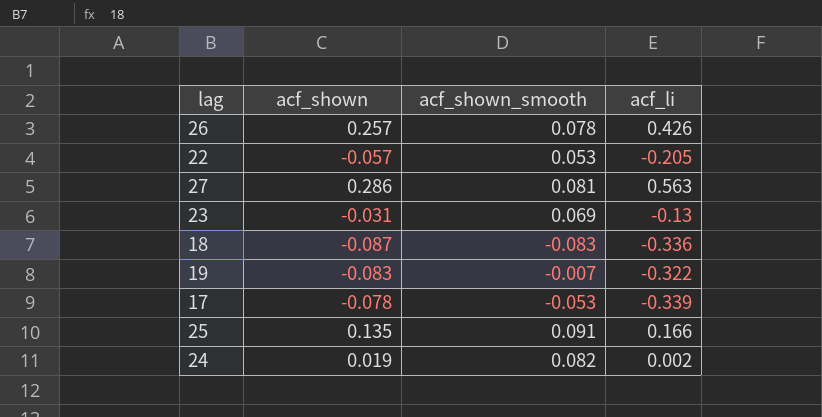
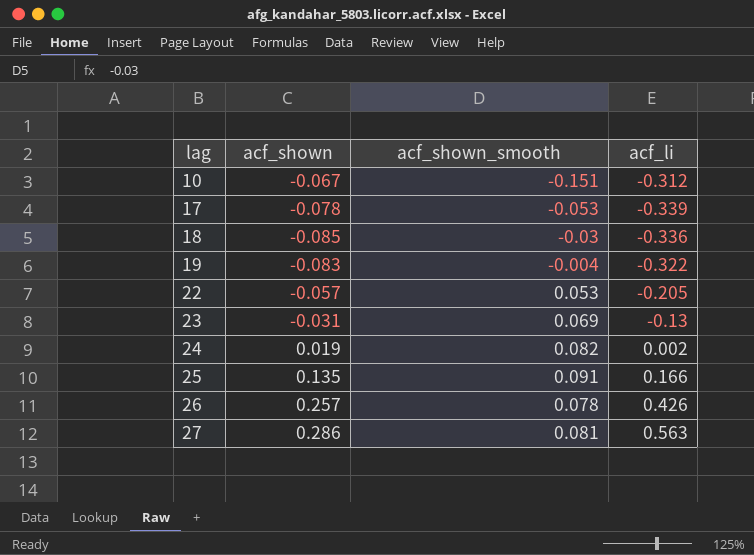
row order: none -> lag ascending
row 10: none -> -0.067 | -0.151 | -0.312
18 | acf_shown: -0.087 -> -0.085
18 | acf_shown_smooth: -0.083 -> -0.03
19 | acf_shown_smooth: -0.007 -> -0.004

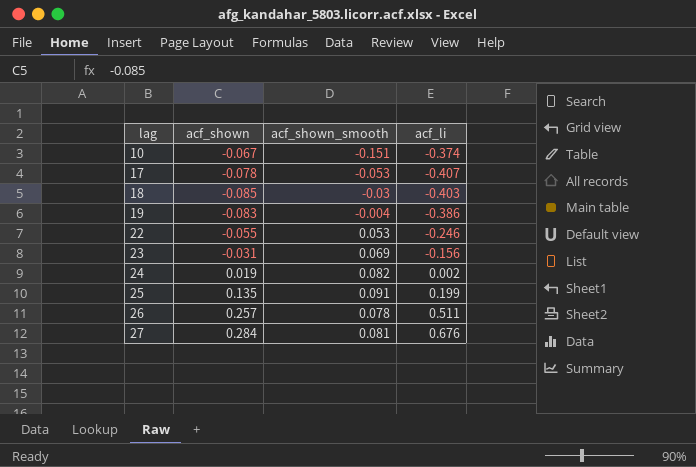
10 | acf_li: -0.312 -> -0.374
17 | acf_li: -0.339 -> -0.407
18 | acf_li: -0.336 -> -0.403
19 | acf_li: -0.322 -> -0.386
22 | acf_shown: -0.057 -> -0.055
22 | acf_li: -0.205 -> -0.246
23 | acf_li: -0.13 -> -0.156
25 | acf_li: 0.166 -> 0.199
26 | acf_li: 0.426 -> 0.511
27 | acf_shown: 0.286 -> 0.284
27 | acf_li: 0.563 -> 0.676

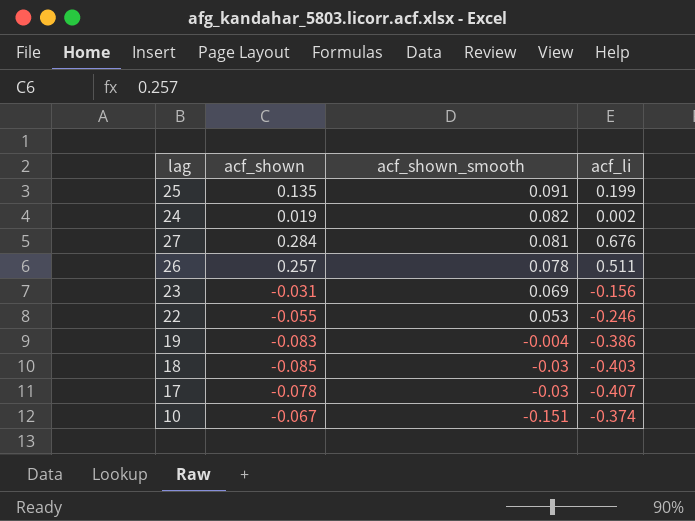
row order: lag ascending -> acf_shown_smooth descending
17 | acf_shown_smooth: -0.053 -> -0.03

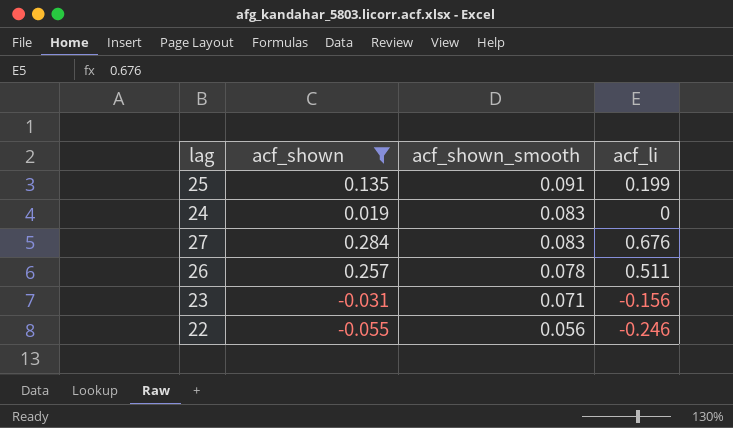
filter: none -> acf_shown >= -0.055
24 | acf_shown_smooth: 0.082 -> 0.083
24 | acf_li: 0.002 -> 0
27 | acf_shown_smooth: 0.081 -> 0.083
23 | acf_shown_smooth: 0.069 -> 0.071
22 | acf_shown_smooth: 0.053 -> 0.056

